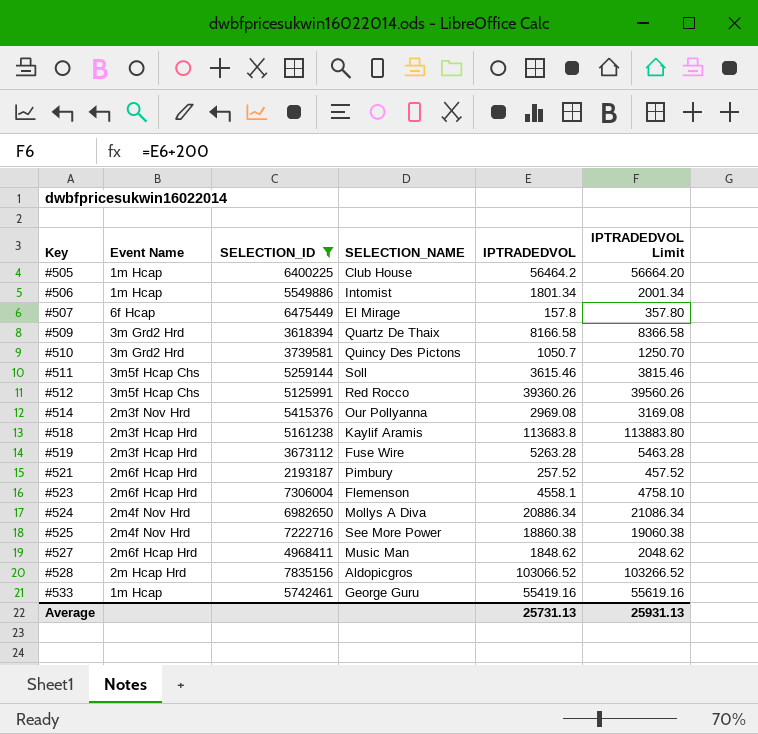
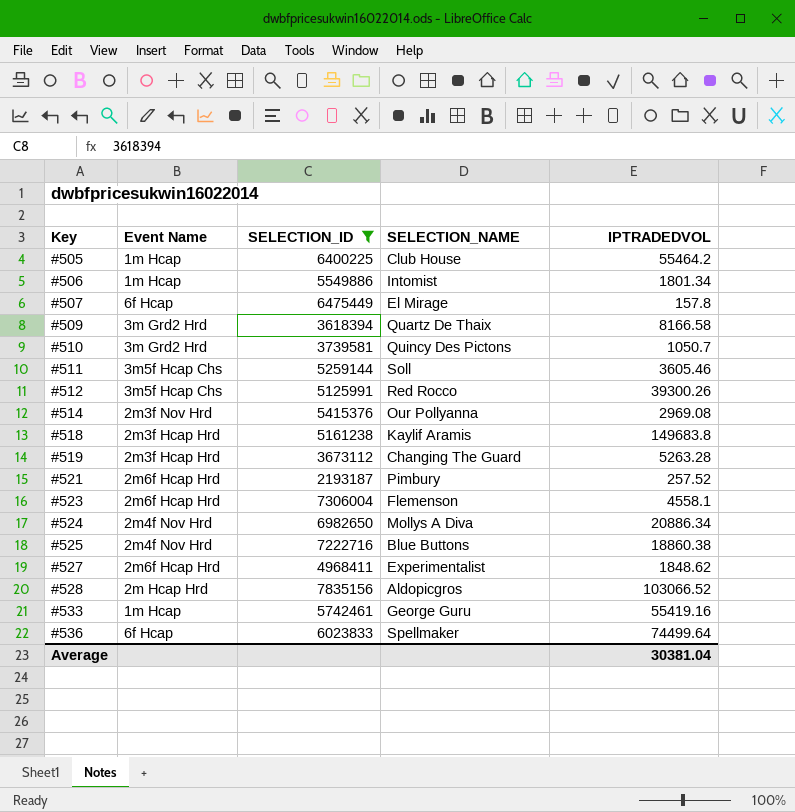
column IPTRADEDVOL Limit | formula: [IPTRADEDVOL] + 200 -> none
#505 | IPTRADEDVOL: 56464.2 -> 55464.2
#511 | IPTRADEDVOL: 3615.46 -> 3605.46
#512 | IPTRADEDVOL: 39360.26 -> 39300.26
#518 | IPTRADEDVOL: 113683.8 -> 149683.8
#519 | SELECTION_NAME: Fuse Wire -> Changing The Guard
#525 | SELECTION_NAME: See More Power -> Blue Buttons
#527 | SELECTION_NAME: Music Man -> Experimentalist
row #536: none -> 6f Hcap | 6023833 | Spellmaker | 74499.64
Average | IPTRADEDVOL: 25731.13 -> 30381.04

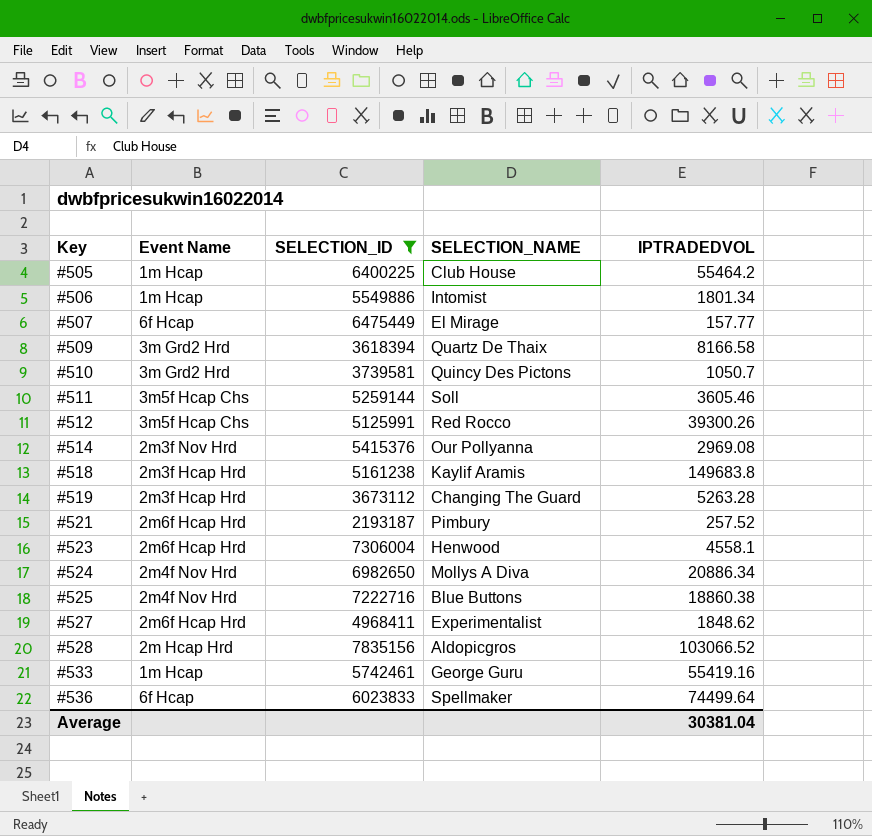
#507 | IPTRADEDVOL: 157.8 -> 157.77
#523 | SELECTION_NAME: Flemenson -> Henwood

